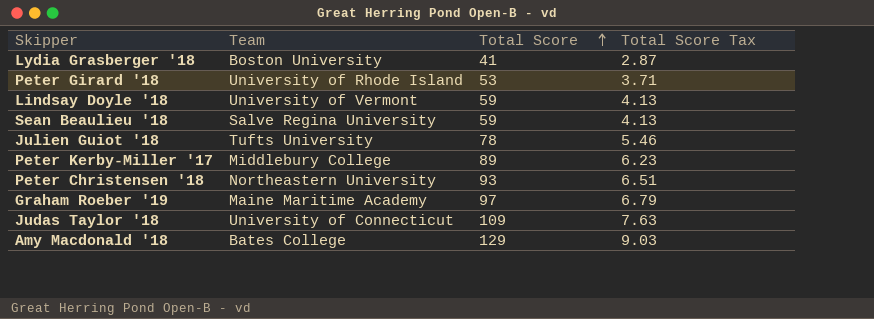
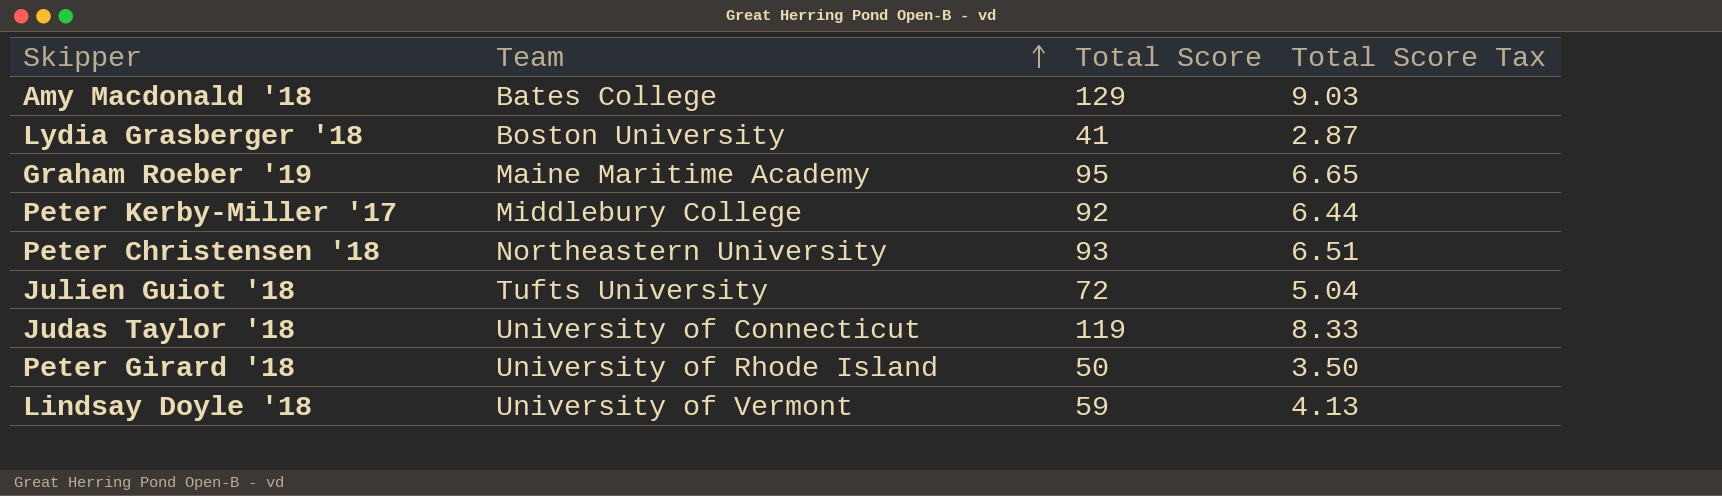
row order: Total Score ascending -> Team ascending
row Sean Beaulieu '18: Salve Regina University | 59 | 4.13 -> none
Graham Roeber '19 | Total Score: 97 -> 95
Graham Roeber '19 | Total Score Tax: 6.79 -> 6.65
Peter Kerby-Miller '17 | Total Score: 89 -> 92
Peter Kerby-Miller '17 | Total Score Tax: 6.23 -> 6.44
Julien Guiot '18 | Total Score: 78 -> 72
Julien Guiot '18 | Total Score Tax: 5.46 -> 5.04
Judas Taylor '18 | Total Score: 109 -> 119
Judas Taylor '18 | Total Score Tax: 7.63 -> 8.33
Peter Girard '18 | Total Score: 53 -> 50
Peter Girard '18 | Total Score Tax: 3.71 -> 3.50

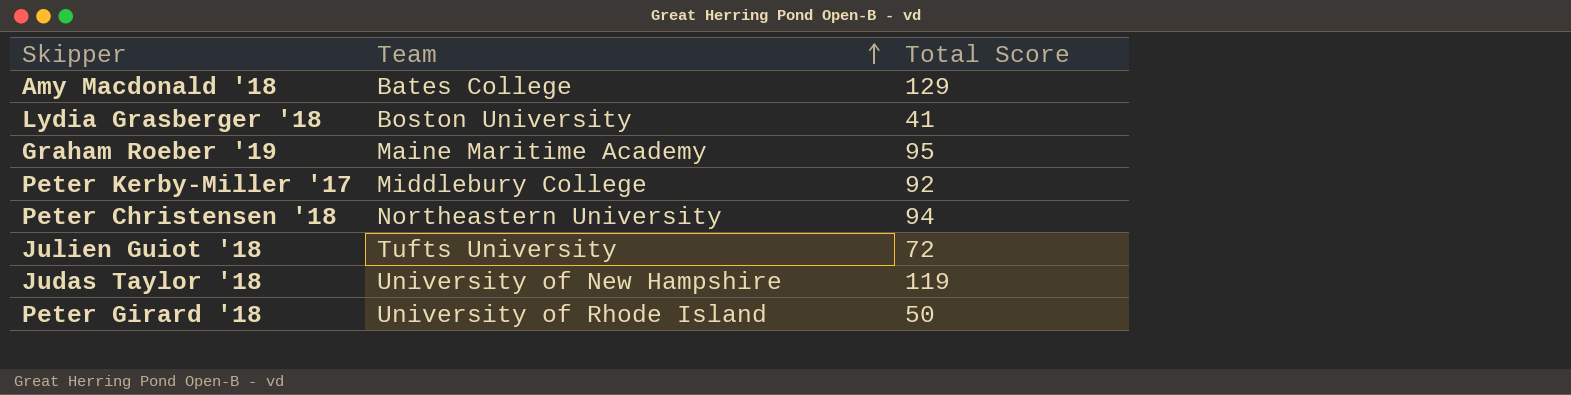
column Total Score Tax | formula: [Total Score] * 0.07 -> none
row Lindsay Doyle '18: University of Vermont | 59 | 4.13 -> none
Peter Christensen '18 | Total Score: 93 -> 94
Judas Taylor '18 | Team: University of Connecticut -> University of New Hampshire

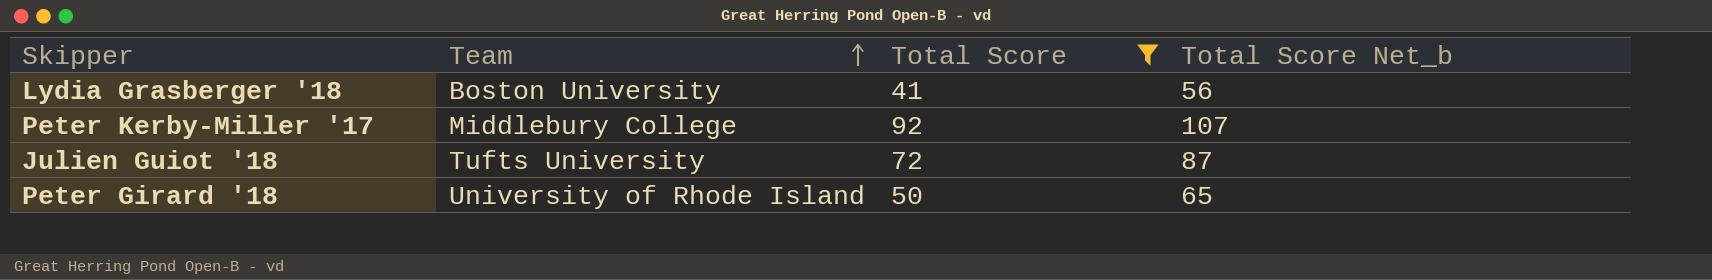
filter: none -> Total Score <= 92
column Total Score Net_b | formula: none -> [Total Score] + 15

